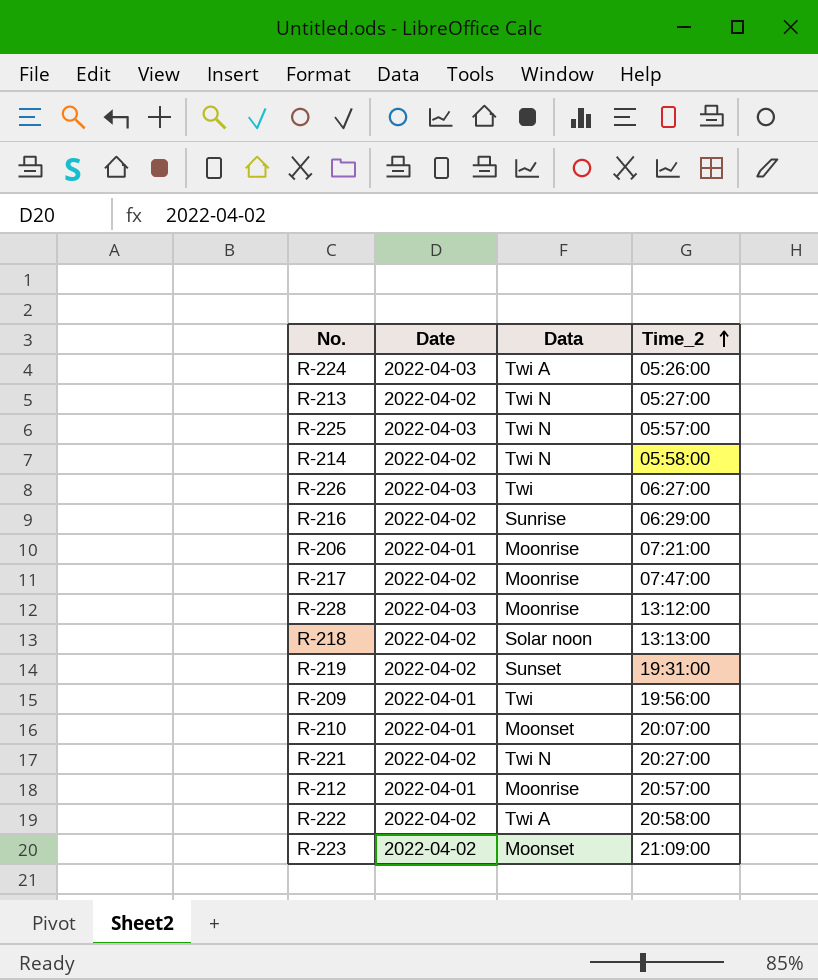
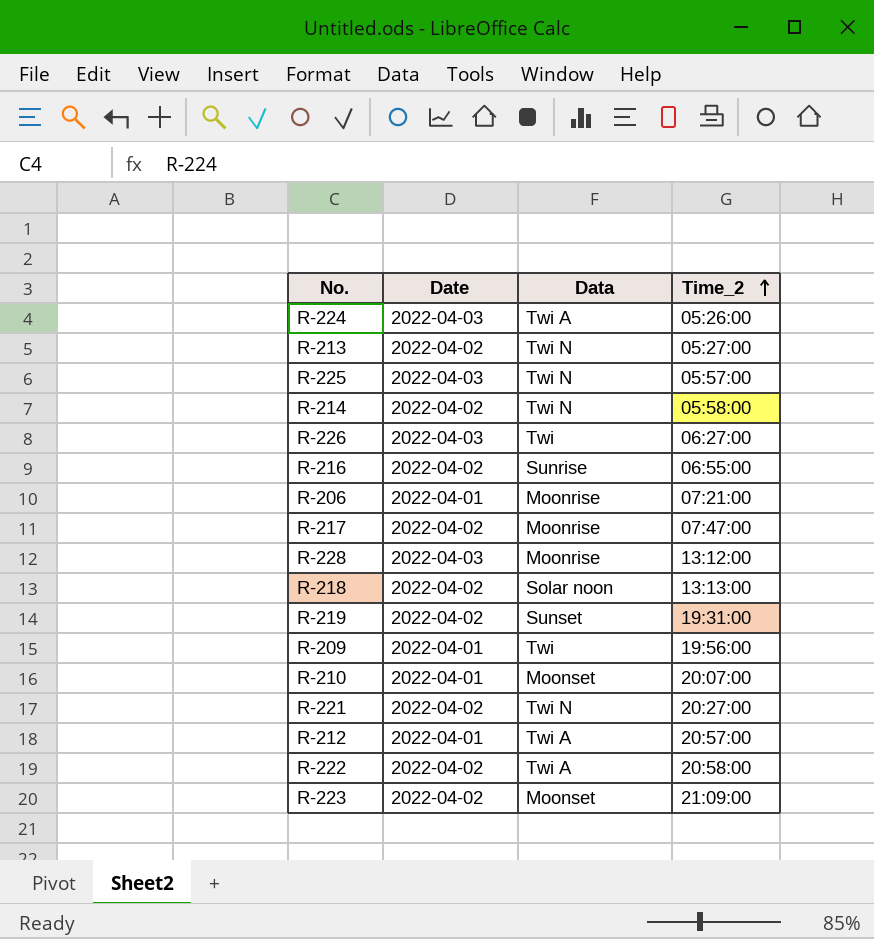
R-216 | Time_2: 06:29:00 -> 06:55:00
R-212 | Data: Moonrise -> Twi A

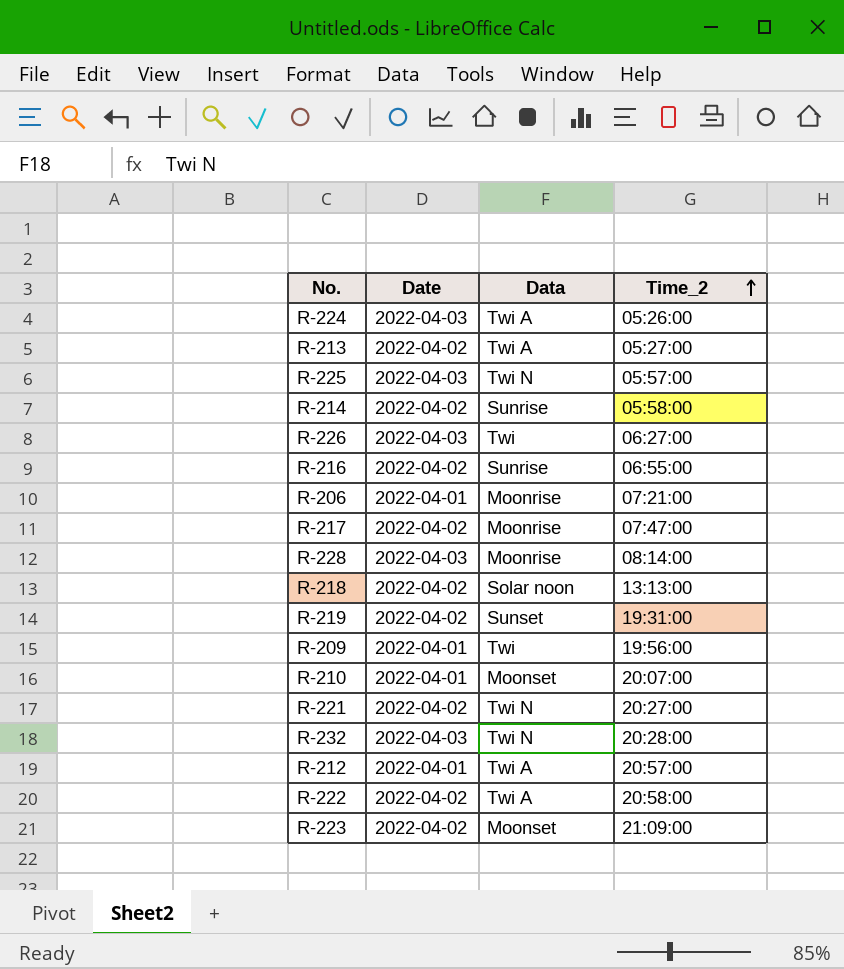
R-213 | Data: Twi N -> Twi A
R-214 | Data: Twi N -> Sunrise
R-228 | Time_2: 13:12:00 -> 08:14:00
row R-232: none -> 2022-04-03 | Twi N | 20:28:00

